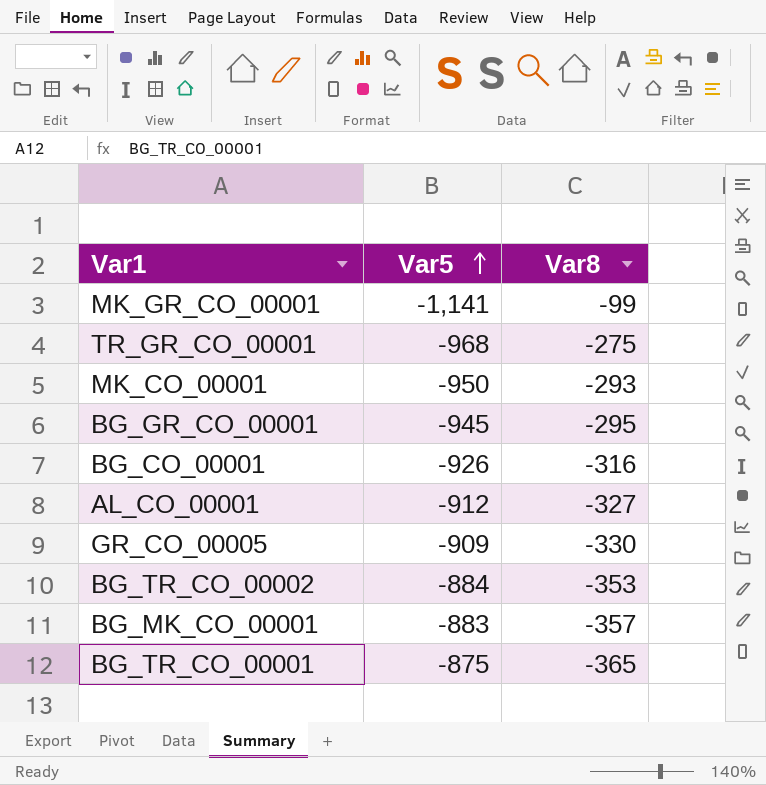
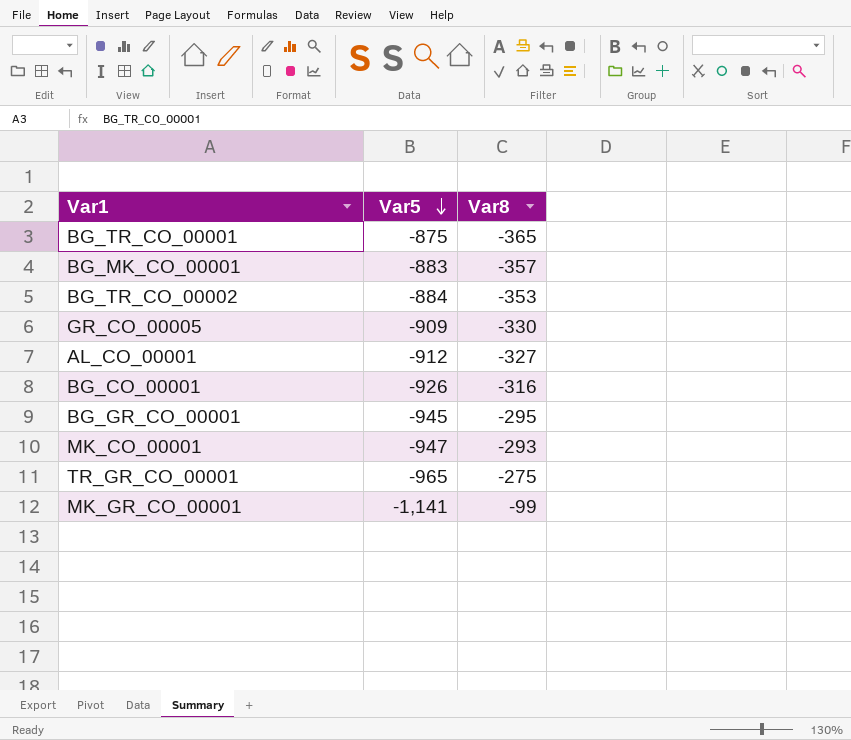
row order: Var5 ascending -> Var5 descending
MK_CO_00001 | Var5: -950 -> -947
TR_GR_CO_00001 | Var5: -968 -> -965

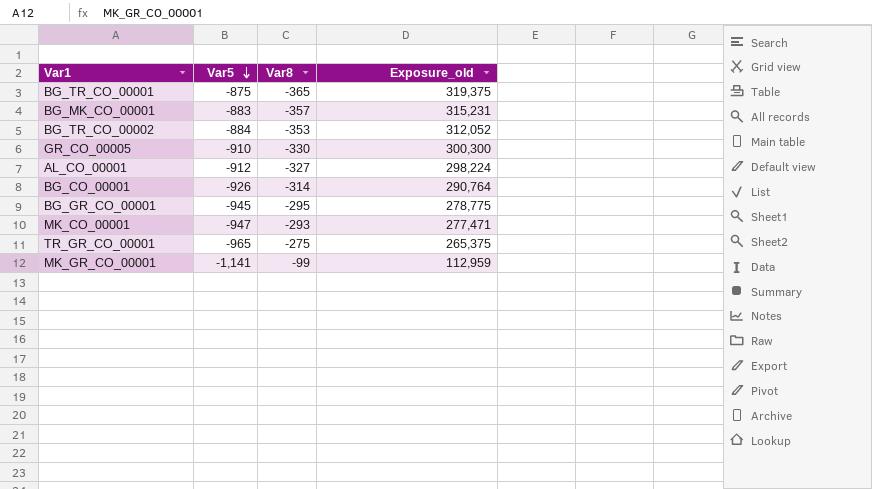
column Exposure_old | formula: none -> [Var5] * [Var8]
GR_CO_00005 | Var5: -909 -> -910
BG_CO_00001 | Var8: -316 -> -314

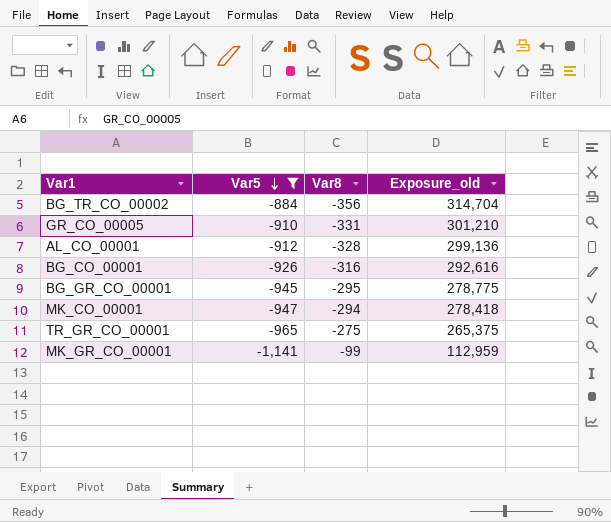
filter: none -> Var5 <= -884
BG_TR_CO_00002 | Var8: -353 -> -356
BG_TR_CO_00002 | Exposure_old: 312,052 -> 314,704
GR_CO_00005 | Var8: -330 -> -331
GR_CO_00005 | Exposure_old: 300,300 -> 301,210
AL_CO_00001 | Var8: -327 -> -328
AL_CO_00001 | Exposure_old: 298,224 -> 299,136
BG_CO_00001 | Var8: -314 -> -316
BG_CO_00001 | Exposure_old: 290,764 -> 292,616
MK_CO_00001 | Var8: -293 -> -294
MK_CO_00001 | Exposure_old: 277,471 -> 278,418

